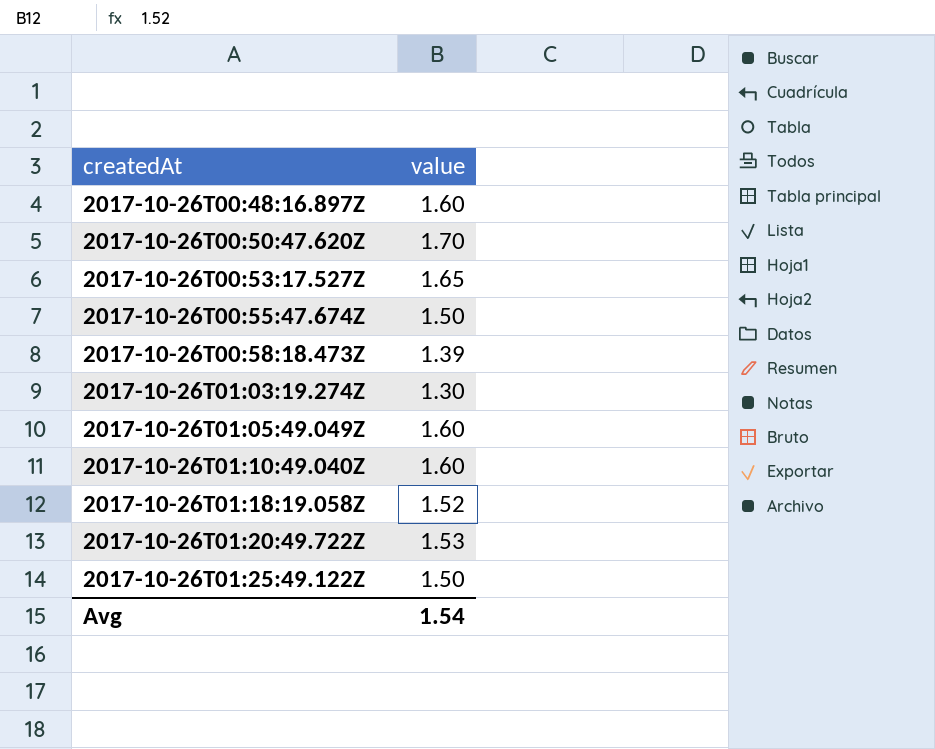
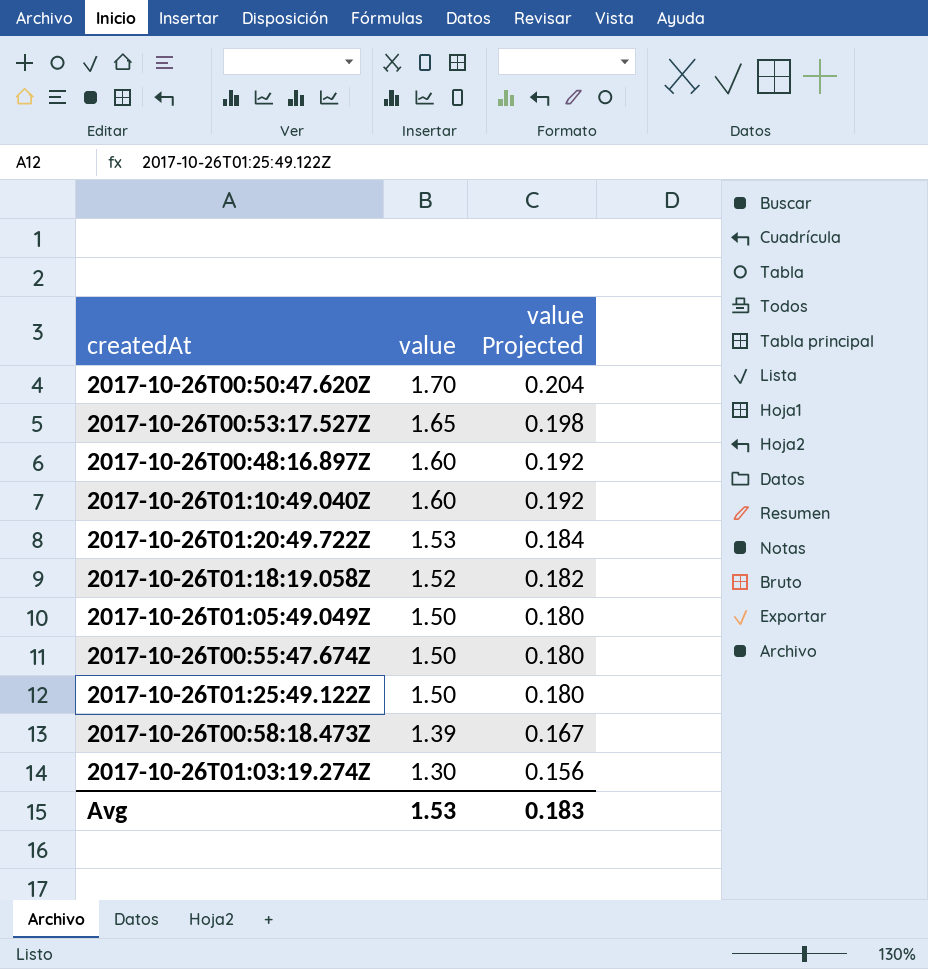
row order: createdAt ascending -> value descending
column value Projected | formula: none -> [value] * 0.12
2017-10-26T01:05:49.049Z | value: 1.60 -> 1.50
Avg | value: 1.54 -> 1.53

